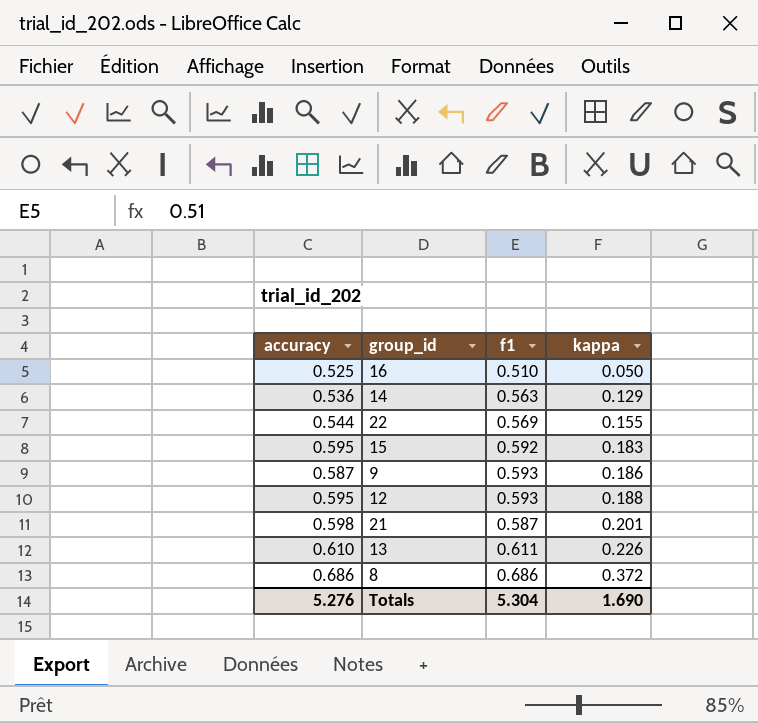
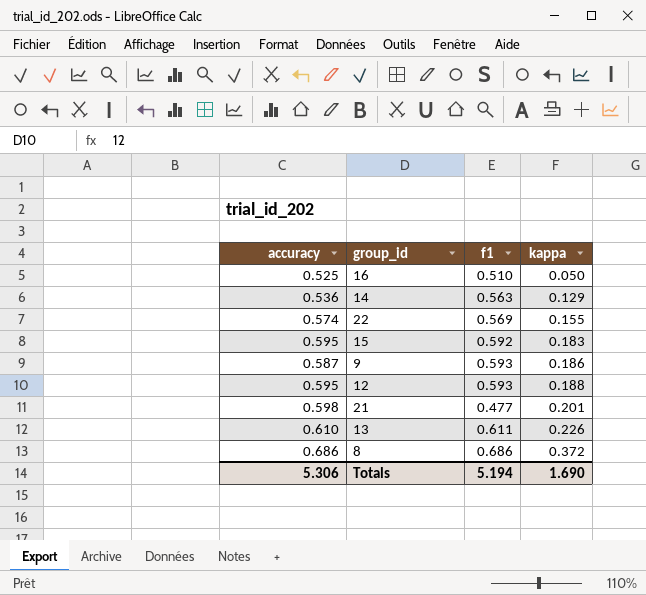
22 | accuracy: 0.544 -> 0.574
21 | f1: 0.587 -> 0.477
Totals | accuracy: 5.276 -> 5.306
Totals | f1: 5.304 -> 5.194

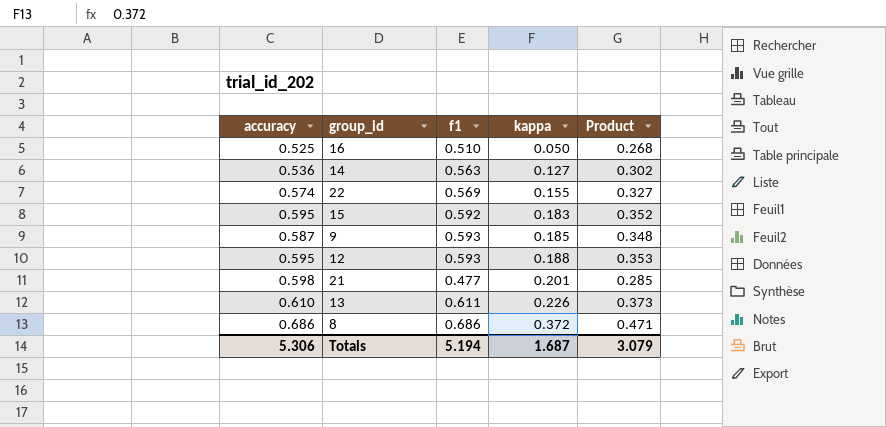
column Product | formula: none -> [accuracy] * [f1]
14 | kappa: 0.129 -> 0.127
9 | kappa: 0.186 -> 0.185
Totals | kappa: 1.690 -> 1.687

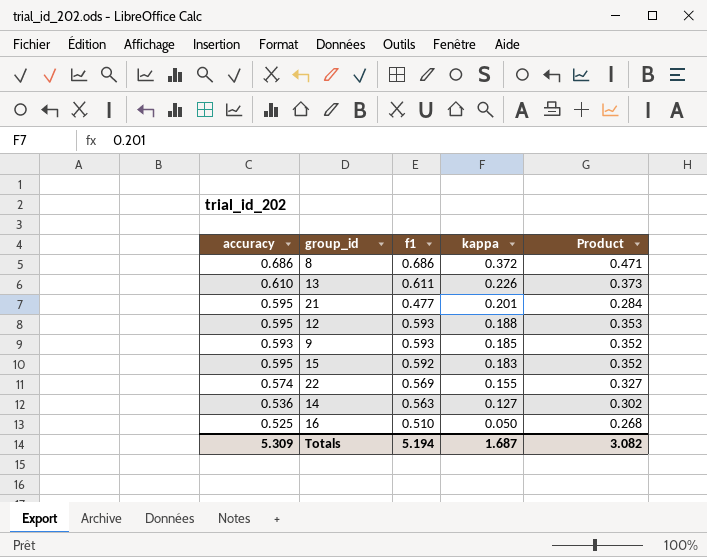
row order: kappa ascending -> kappa descending
21 | accuracy: 0.598 -> 0.595
21 | Product: 0.285 -> 0.284
9 | accuracy: 0.587 -> 0.593
9 | Product: 0.348 -> 0.352
Totals | accuracy: 5.306 -> 5.309
Totals | Product: 3.079 -> 3.082

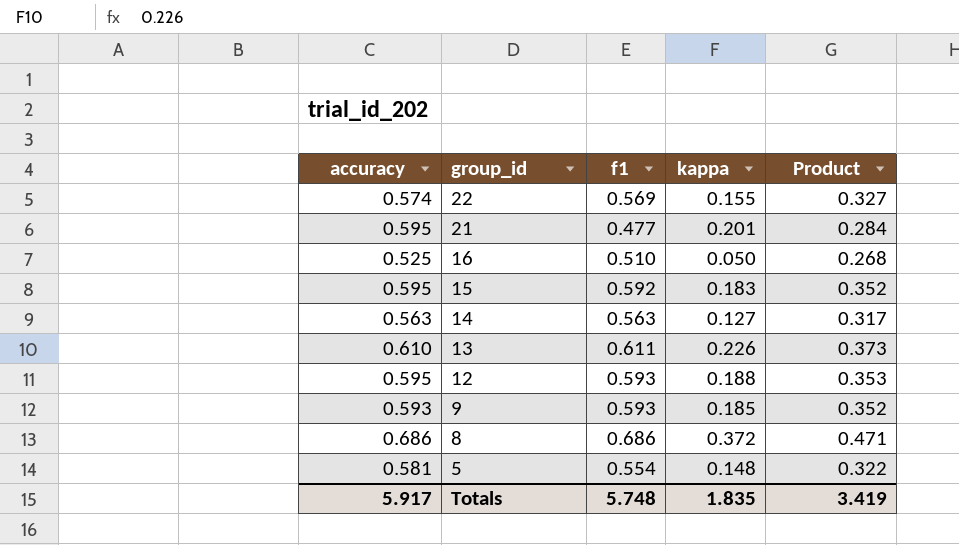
row order: kappa descending -> group_id descending
14 | accuracy: 0.536 -> 0.563
14 | Product: 0.302 -> 0.317
row 5: none -> 0.581 | 0.554 | 0.148 | 0.322
Totals | accuracy: 5.309 -> 5.917
Totals | f1: 5.194 -> 5.748
Totals | kappa: 1.687 -> 1.835
Totals | Product: 3.082 -> 3.419

